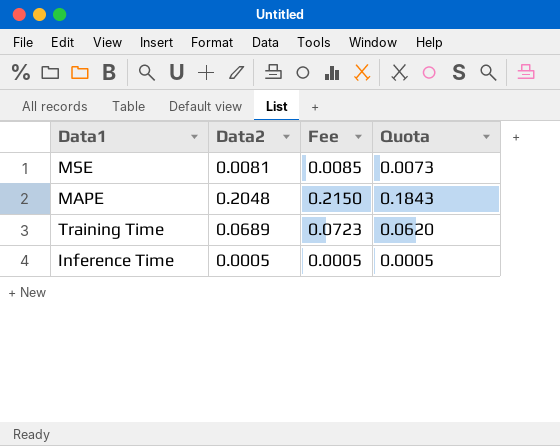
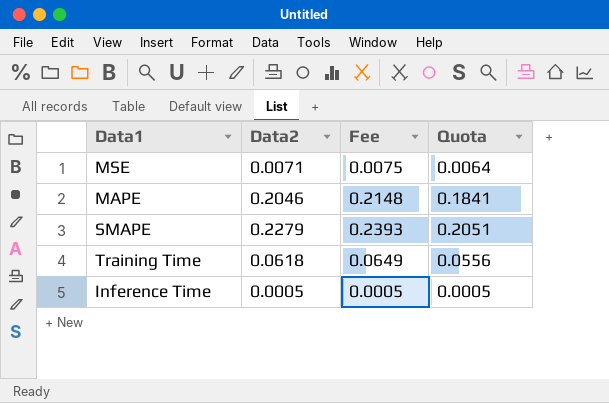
MSE | Data2: 0.0081 -> 0.0071
MSE | Fee: 0.0085 -> 0.0075
MSE | Quota: 0.0073 -> 0.0064
MAPE | Data2: 0.2048 -> 0.2046
MAPE | Fee: 0.2150 -> 0.2148
MAPE | Quota: 0.1843 -> 0.1841
row SMAPE: none -> 0.2279 | 0.2393 | 0.2051
Training Time | Data2: 0.0689 -> 0.0618
Training Time | Fee: 0.0723 -> 0.0649
Training Time | Quota: 0.0620 -> 0.0556

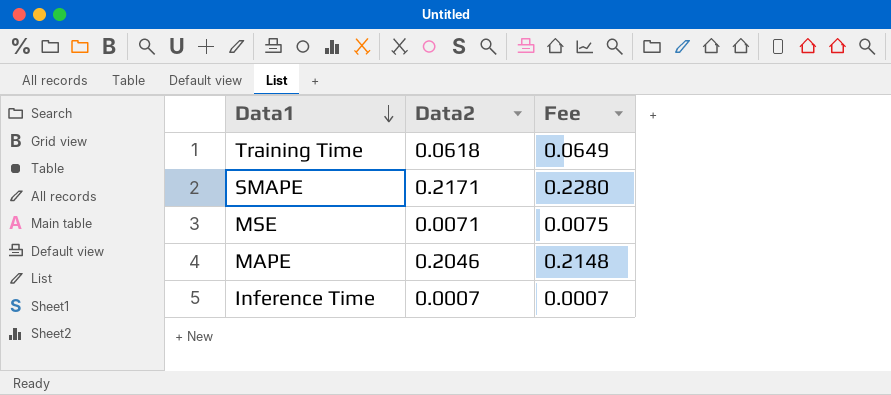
row order: none -> Data1 descending
column Quota | formula: [Data2] * 0.9 -> none
SMAPE | Data2: 0.2279 -> 0.2171
SMAPE | Fee: 0.2393 -> 0.2280
Inference Time | Data2: 0.0005 -> 0.0007
Inference Time | Fee: 0.0005 -> 0.0007

